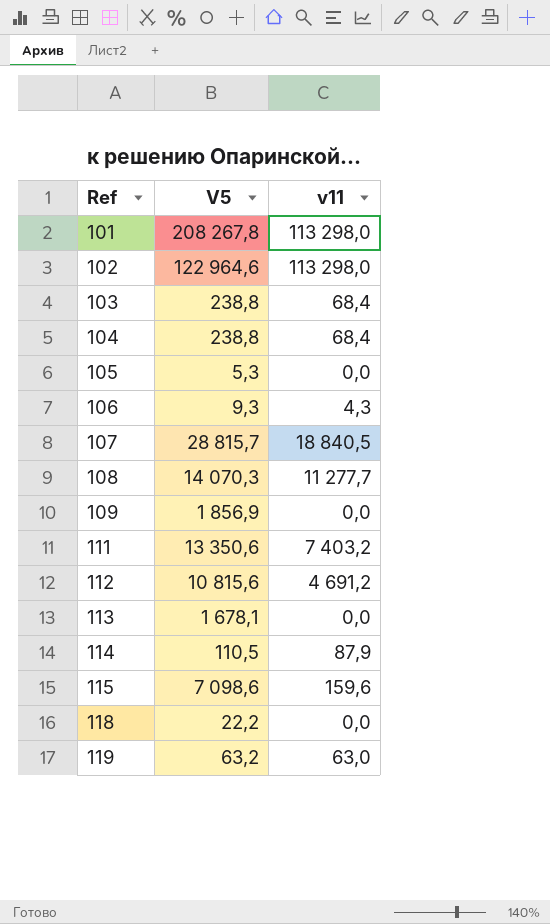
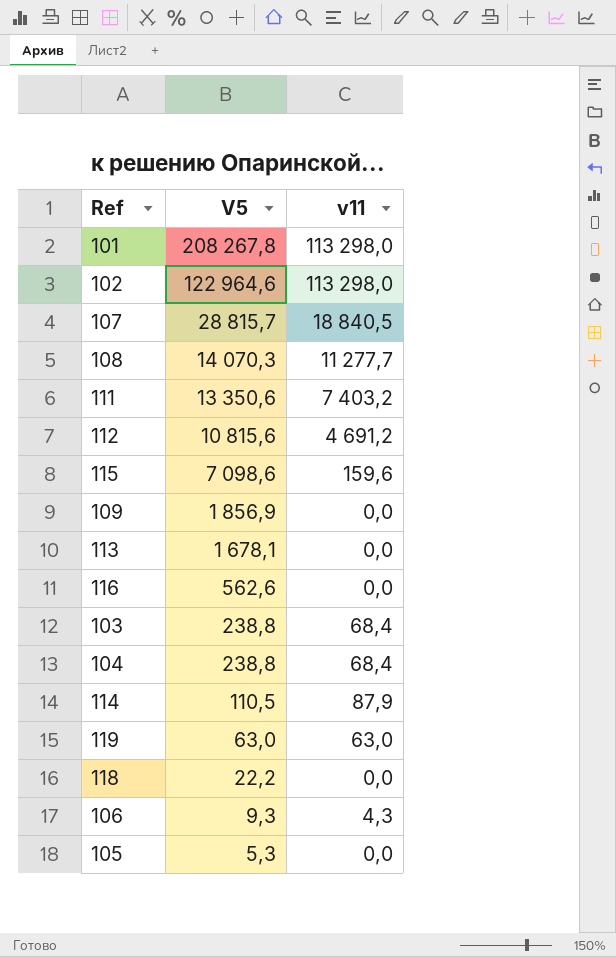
row order: Ref ascending -> V5 descending
row 116: none -> 562,6 | 0,0
119 | V5: 63,2 -> 63,0

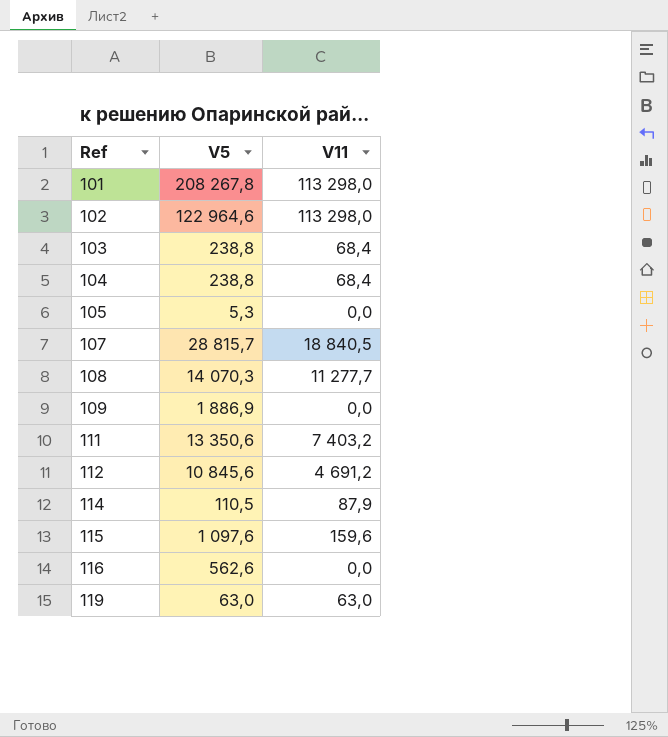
row order: V5 descending -> Ref ascending
column name: v11 -> V11
row 113: 1 678,1 | 0,0 -> none
row 118: 22,2 | 0,0 -> none
row 106: 9,3 | 4,3 -> none
109 | V5: 1 856,9 -> 1 886,9
112 | V5: 10 815,6 -> 10 845,6
115 | V5: 7 098,6 -> 1 097,6

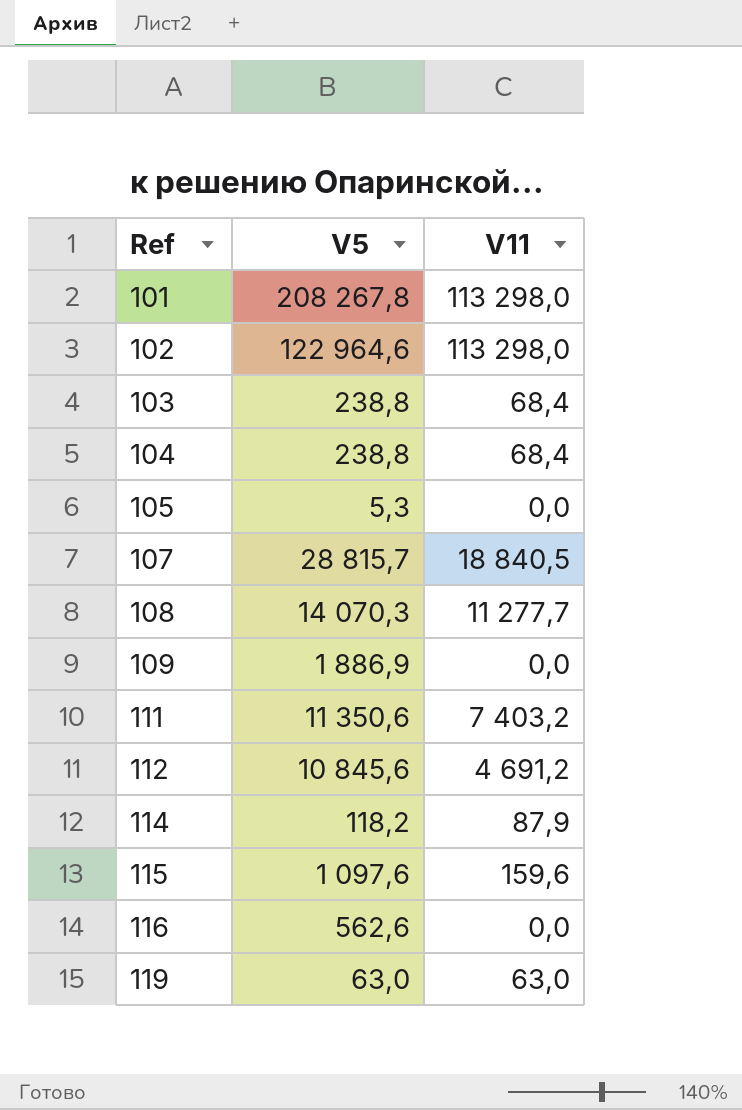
111 | V5: 13 350,6 -> 11 350,6
114 | V5: 110,5 -> 118,2

